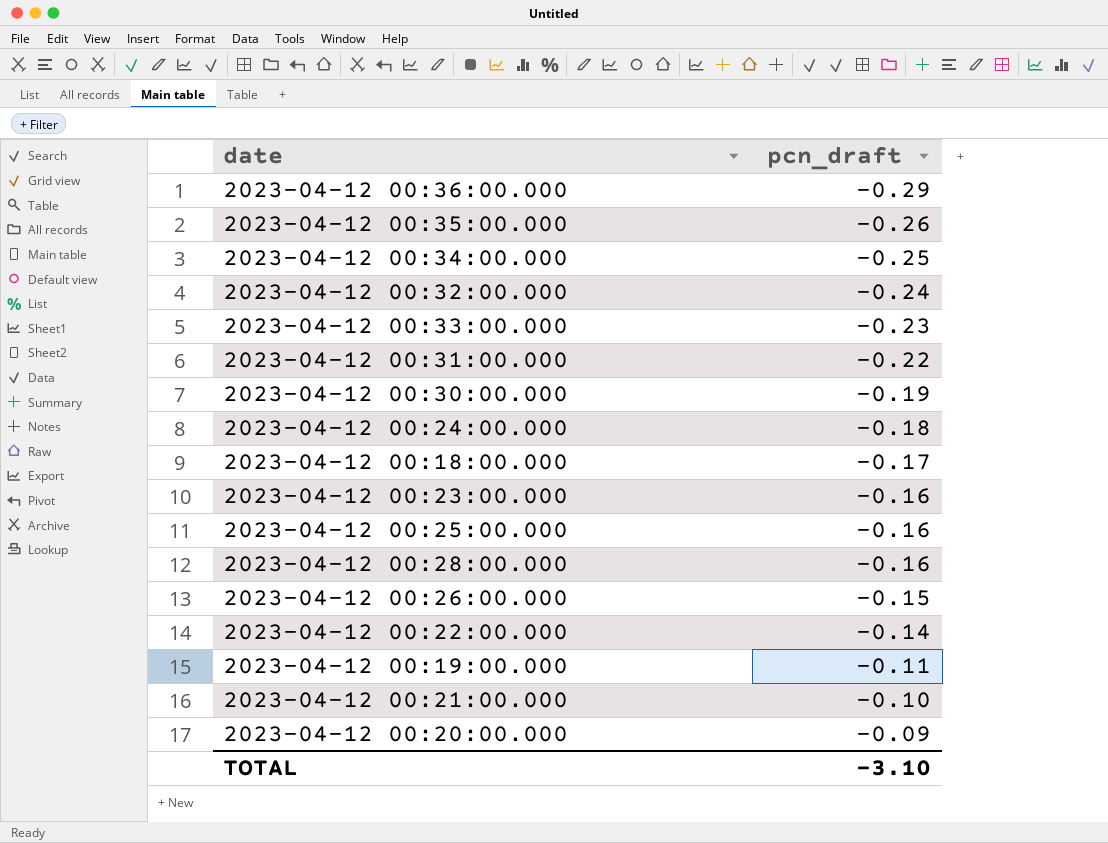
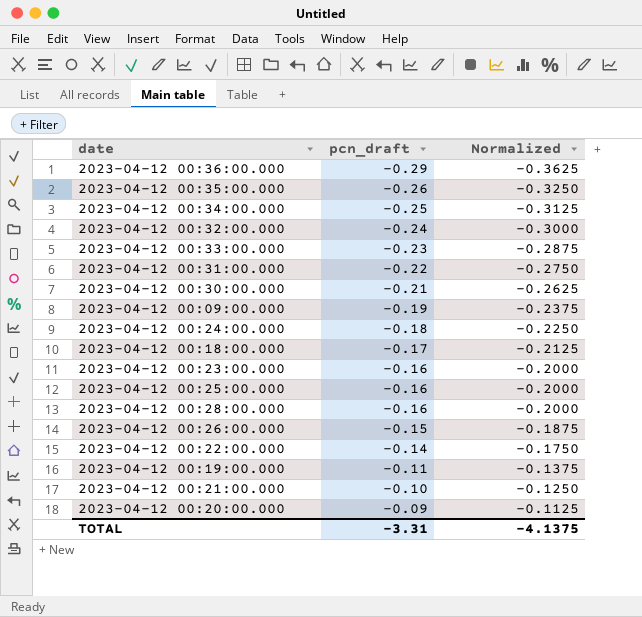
column Normalized | formula: none -> [pcn_draft] * 1.25
2023-04-12 00:30:00.000 | pcn_draft: -0.19 -> -0.21
row 2023-04-12 00:09:00.000: none -> -0.19 | -0.2375
TOTAL | pcn_draft: -3.10 -> -3.31

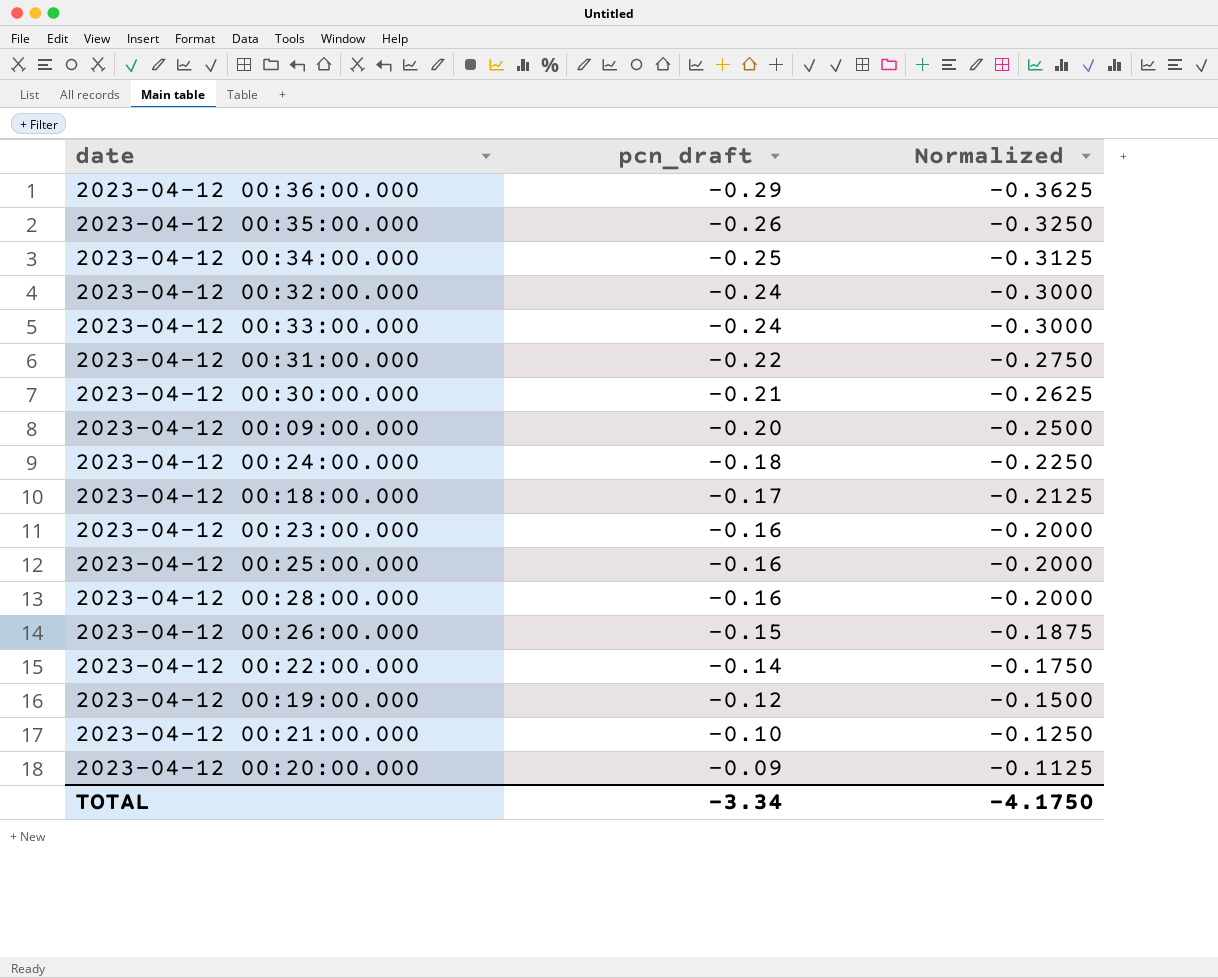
2023-04-12 00:33:00.000 | pcn_draft: -0.23 -> -0.24
2023-04-12 00:33:00.000 | Normalized: -0.2875 -> -0.3000
2023-04-12 00:09:00.000 | pcn_draft: -0.19 -> -0.20
2023-04-12 00:09:00.000 | Normalized: -0.2375 -> -0.2500
2023-04-12 00:19:00.000 | pcn_draft: -0.11 -> -0.12
2023-04-12 00:19:00.000 | Normalized: -0.1375 -> -0.1500
TOTAL | pcn_draft: -3.31 -> -3.34
TOTAL | Normalized: -4.1375 -> -4.1750

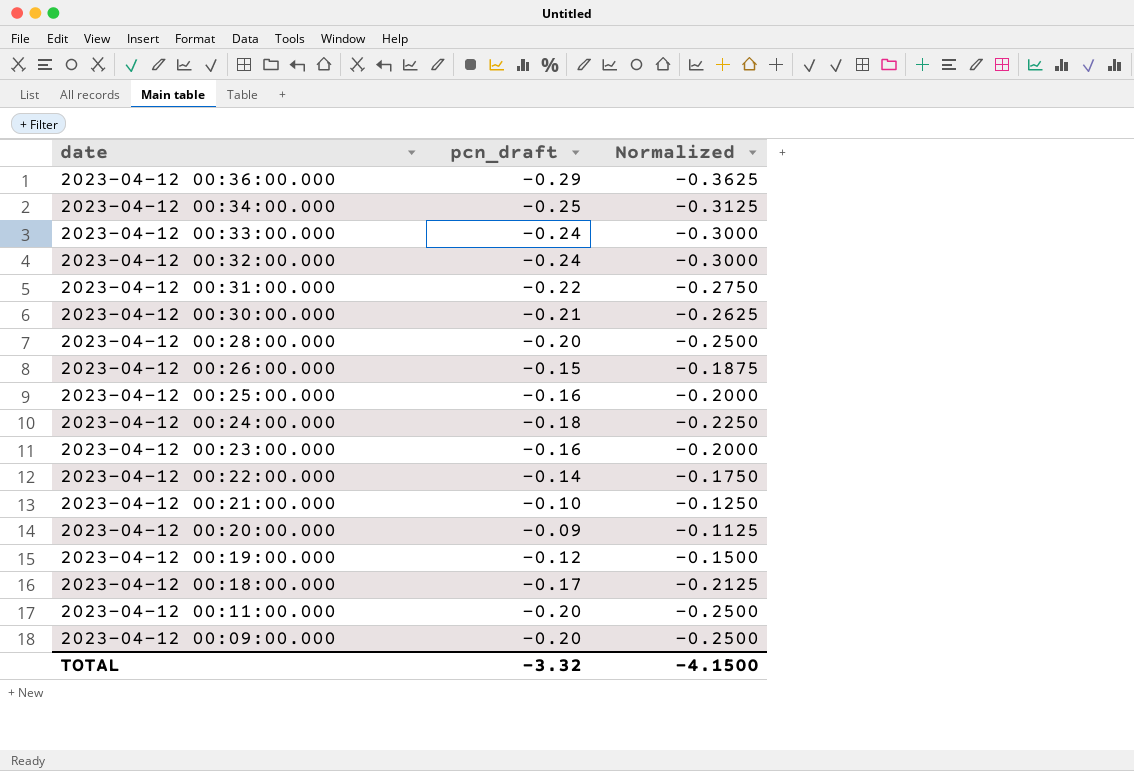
row order: pcn_draft ascending -> date descending
row 2023-04-12 00:35:00.000: -0.26 | -0.3250 -> none
2023-04-12 00:28:00.000 | pcn_draft: -0.16 -> -0.20
2023-04-12 00:28:00.000 | Normalized: -0.2000 -> -0.2500
row 2023-04-12 00:11:00.000: none -> -0.20 | -0.2500
TOTAL | pcn_draft: -3.34 -> -3.32
TOTAL | Normalized: -4.1750 -> -4.1500

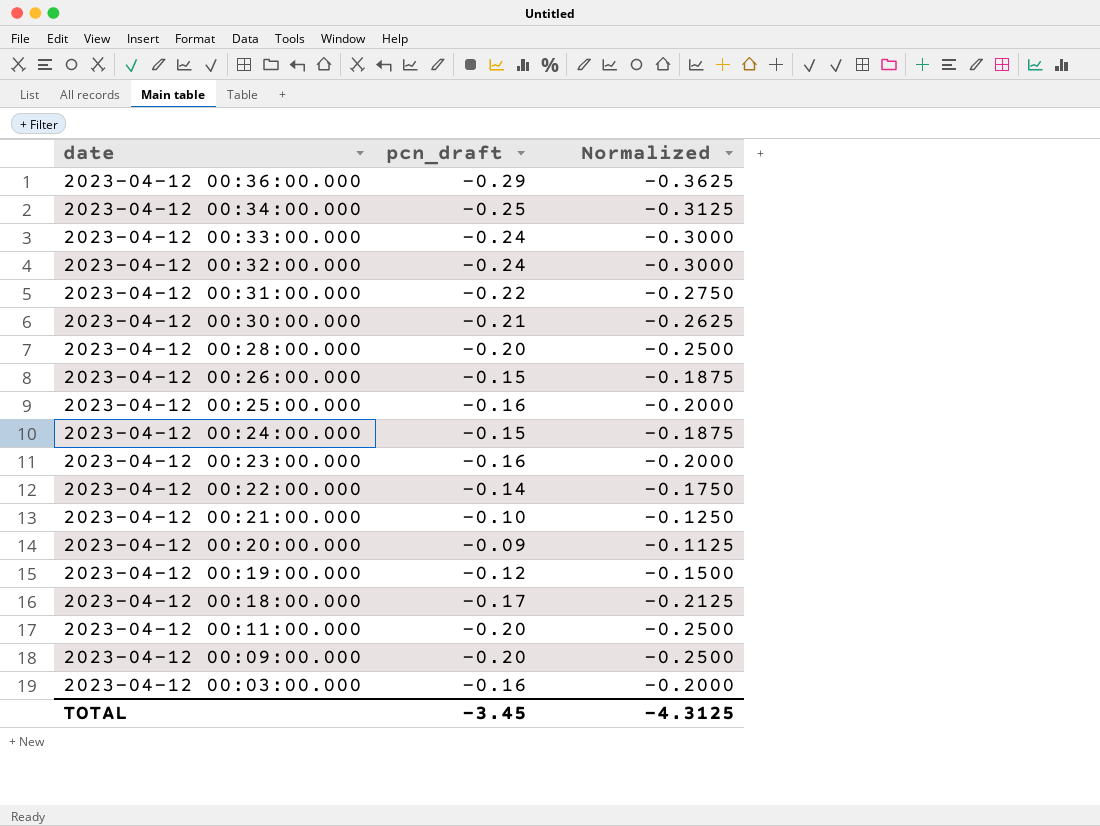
2023-04-12 00:24:00.000 | pcn_draft: -0.18 -> -0.15
2023-04-12 00:24:00.000 | Normalized: -0.2250 -> -0.1875
row 2023-04-12 00:03:00.000: none -> -0.16 | -0.2000
TOTAL | pcn_draft: -3.32 -> -3.45
TOTAL | Normalized: -4.1500 -> -4.3125

